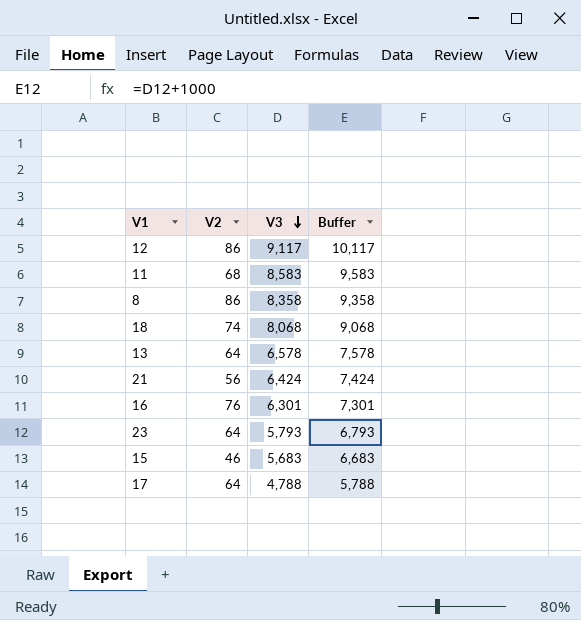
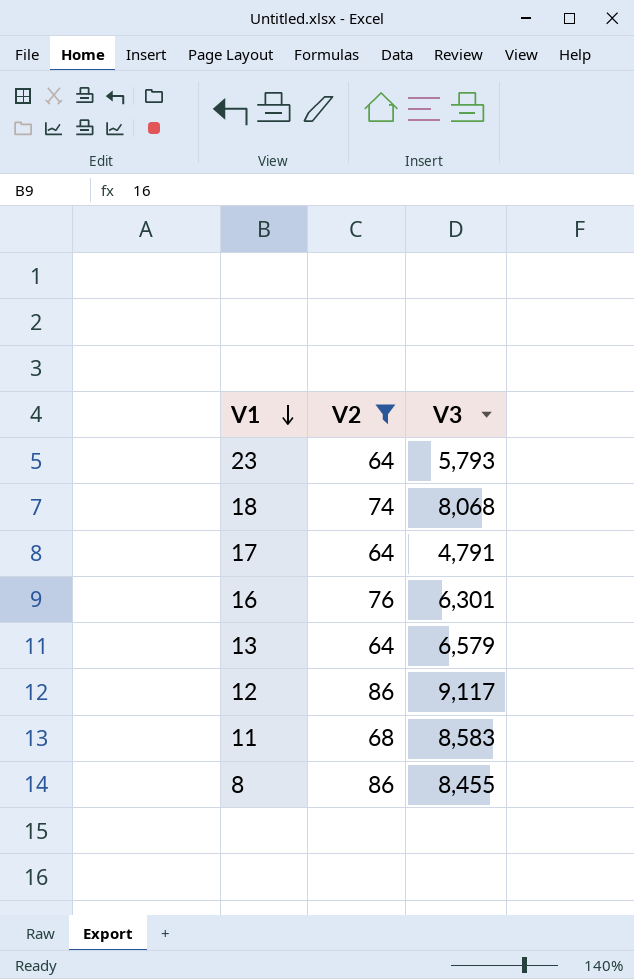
filter: none -> V2 >= 64
row order: V3 descending -> V1 descending
column Buffer | formula: [V3] + 1000 -> none
17 | V3: 4,788 -> 4,791
13 | V3: 6,578 -> 6,579
8 | V3: 8,358 -> 8,455

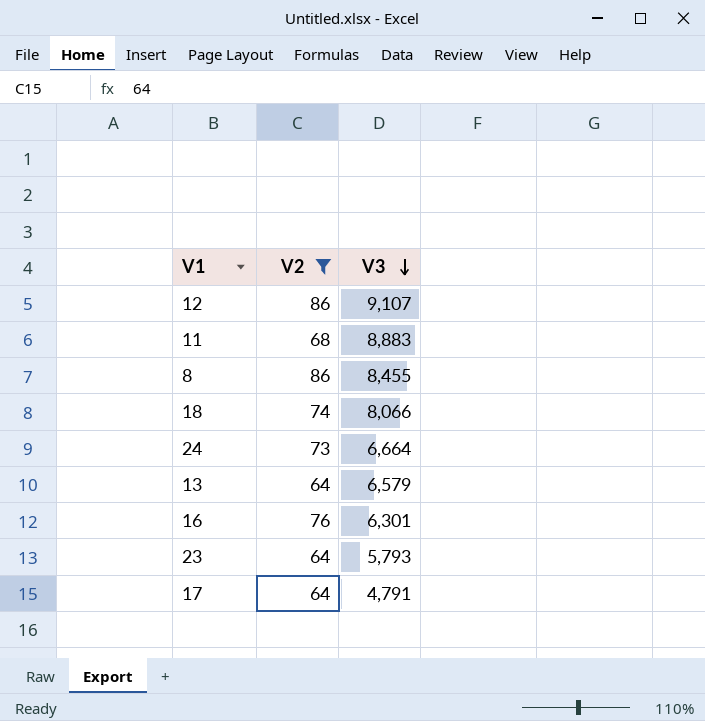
row order: V1 descending -> V3 descending
12 | V3: 9,117 -> 9,107
11 | V3: 8,583 -> 8,883
18 | V3: 8,068 -> 8,066
row 24: none -> 73 | 6,664

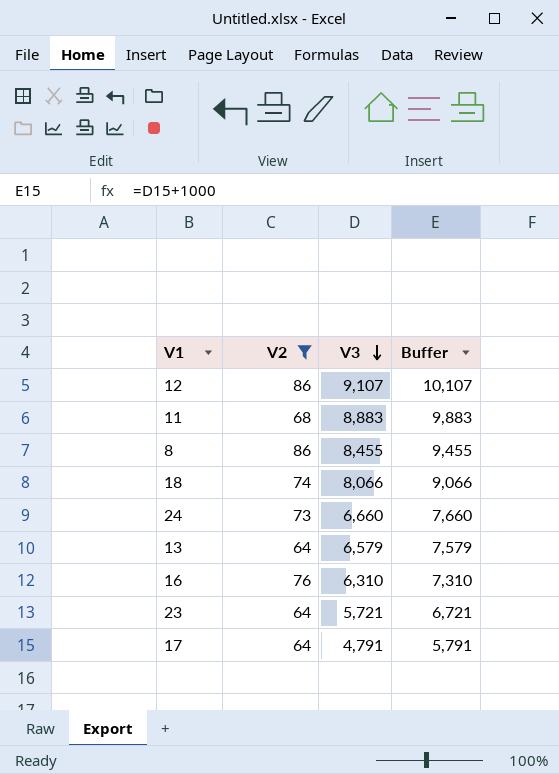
column Buffer | formula: none -> [V3] + 1000
24 | V3: 6,664 -> 6,660
16 | V3: 6,301 -> 6,310
23 | V3: 5,793 -> 5,721

